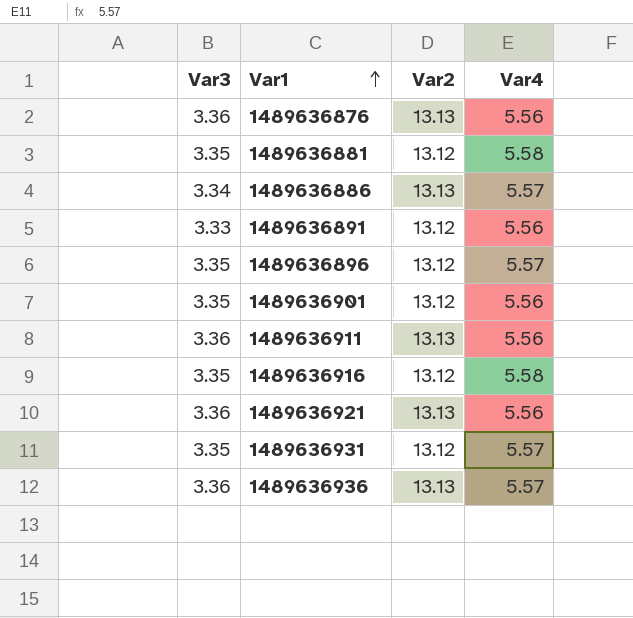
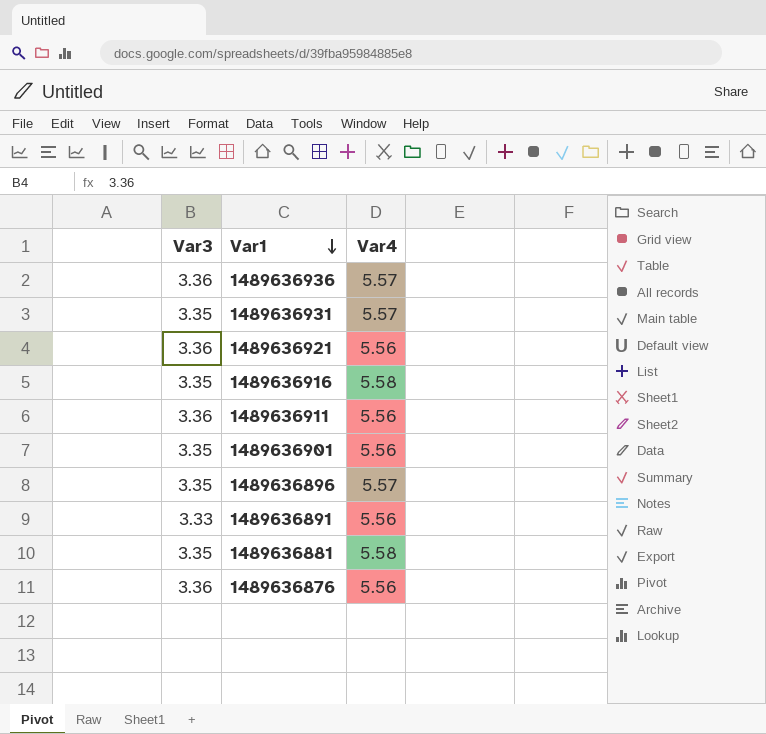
row order: Var1 ascending -> Var1 descending
column Var2 | position: 3 -> none
row 1489636886: 3.34 | 13.13 | 5.57 -> none

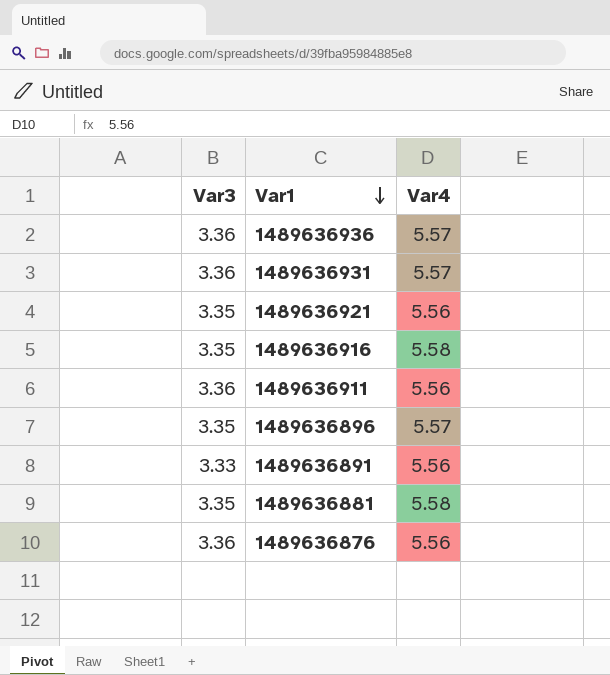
row 1489636901: 3.35 | 5.56 -> none
1489636931 | Var3: 3.35 -> 3.36
1489636921 | Var3: 3.36 -> 3.35

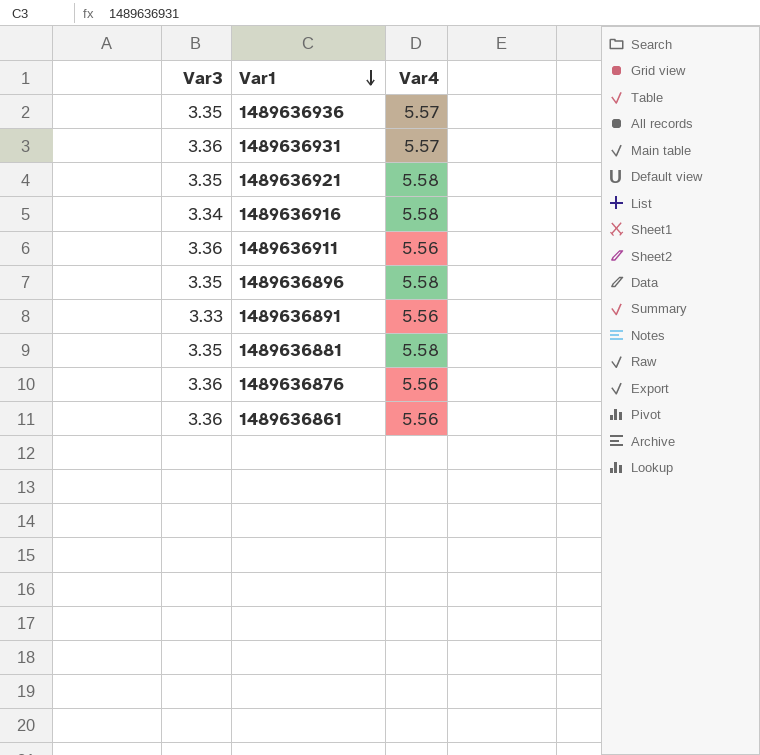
1489636936 | Var3: 3.36 -> 3.35
1489636921 | Var4: 5.56 -> 5.58
1489636916 | Var3: 3.35 -> 3.34
1489636896 | Var4: 5.57 -> 5.58
row 1489636861: none -> 3.36 | 5.56

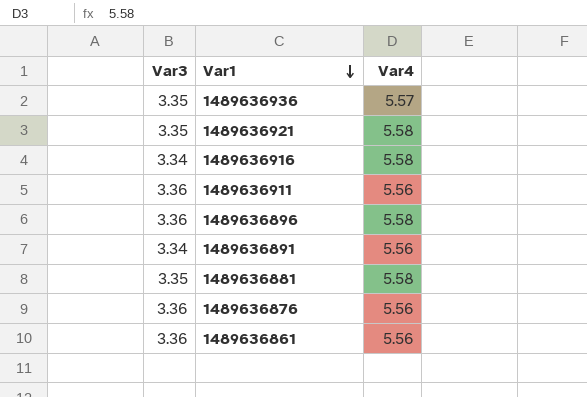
row 1489636931: 3.36 | 5.57 -> none
1489636896 | Var3: 3.35 -> 3.36
1489636891 | Var3: 3.33 -> 3.34

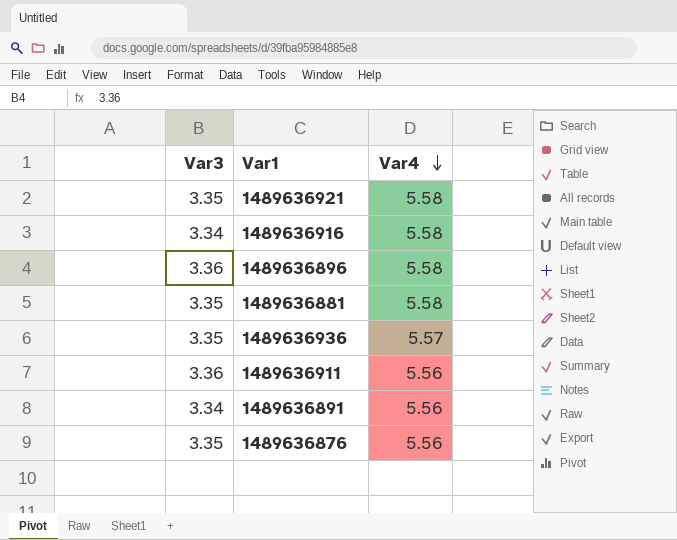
row order: Var1 descending -> Var4 descending
row 1489636861: 3.36 | 5.56 -> none
1489636876 | Var3: 3.36 -> 3.35

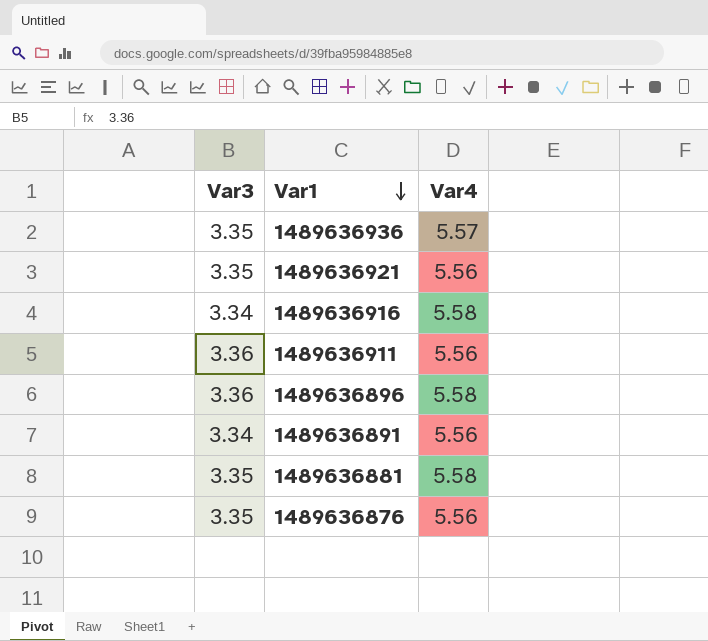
row order: Var4 descending -> Var1 descending
1489636921 | Var4: 5.58 -> 5.56

